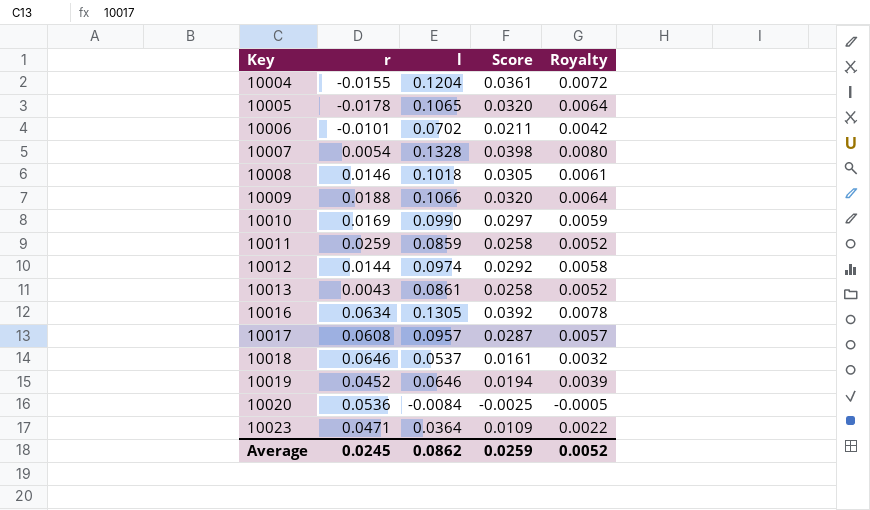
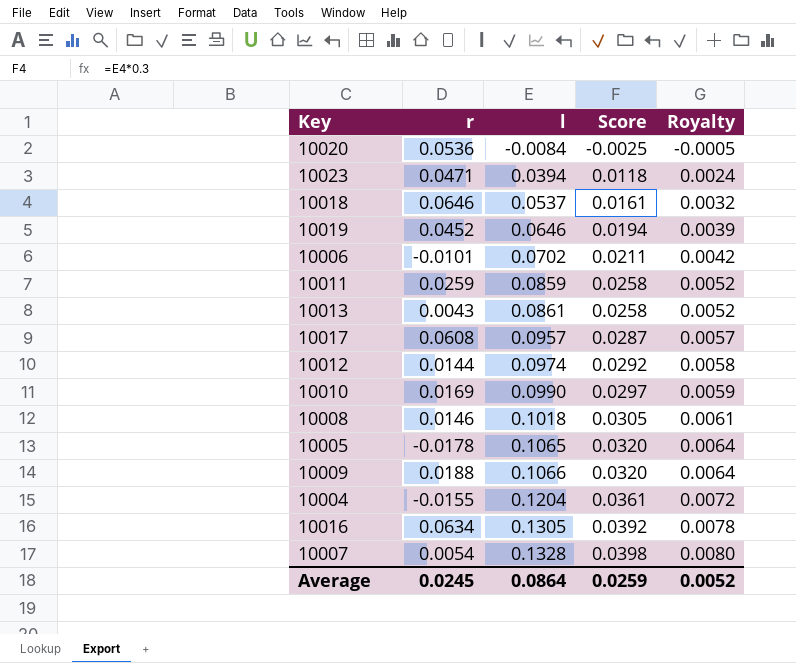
row order: Key ascending -> l ascending
10023 | l: 0.0364 -> 0.0394
10023 | Score: 0.0109 -> 0.0118
10023 | Royalty: 0.0022 -> 0.0024
Average | l: 0.0862 -> 0.0864

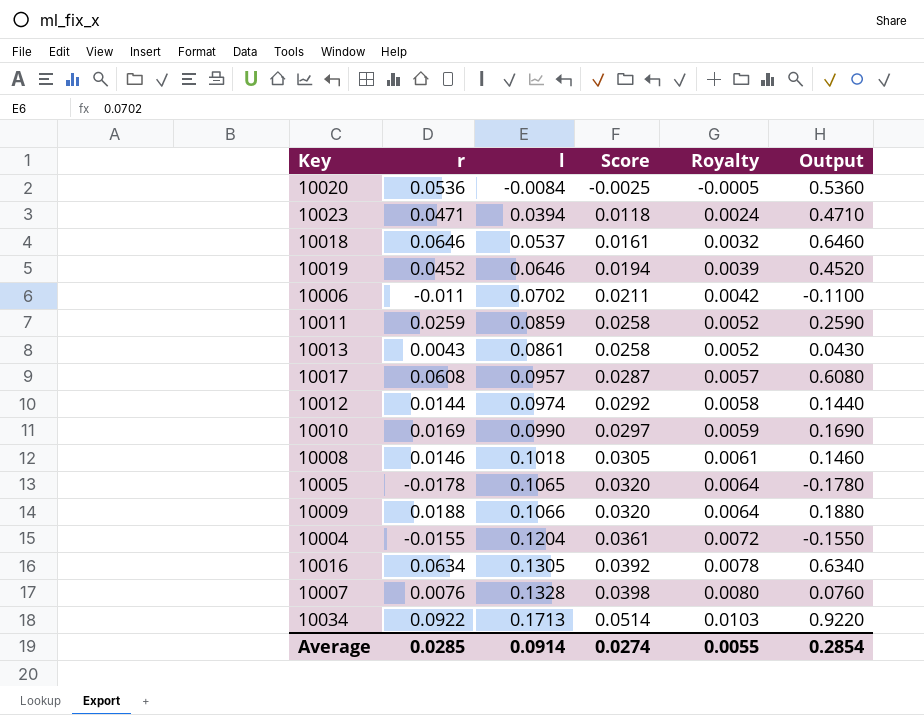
column Output | formula: none -> [r] * 10
10006 | r: -0.0101 -> -0.011
10007 | r: 0.0054 -> 0.0076
row 10034: none -> 0.0922 | 0.1713 | 0.0514 | 0.0103 | 0.9220
Average | r: 0.0245 -> 0.0285
Average | l: 0.0864 -> 0.0914
Average | Score: 0.0259 -> 0.0274
Average | Royalty: 0.0052 -> 0.0055

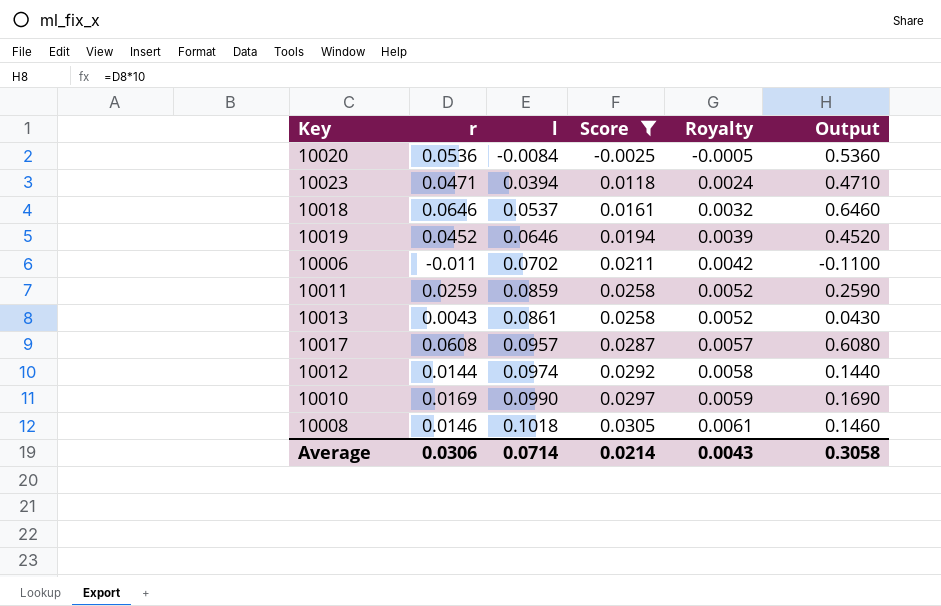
filter: none -> Score <= 0.0305
Average | r: 0.0285 -> 0.0306
Average | l: 0.0914 -> 0.0714
Average | Score: 0.0274 -> 0.0214
Average | Royalty: 0.0055 -> 0.0043
Average | Output: 0.2854 -> 0.3058

